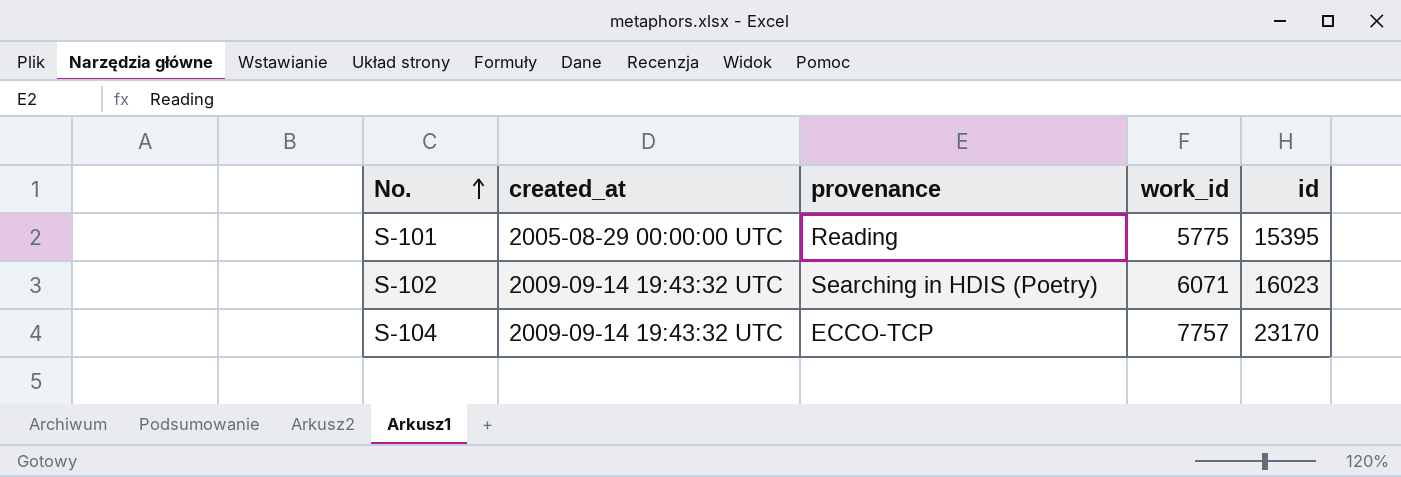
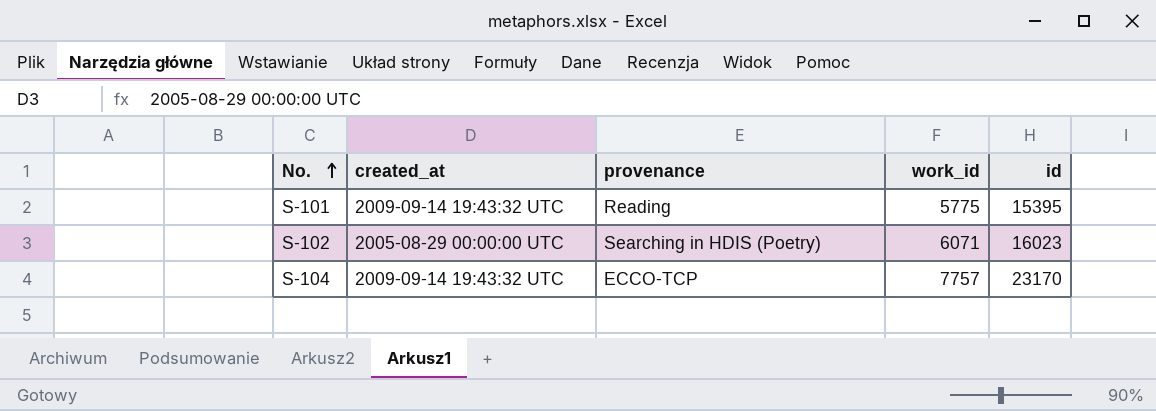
S-101 | created_at: 2005-08-29 00:00:00 UTC -> 2009-09-14 19:43:32 UTC
S-102 | created_at: 2009-09-14 19:43:32 UTC -> 2005-08-29 00:00:00 UTC

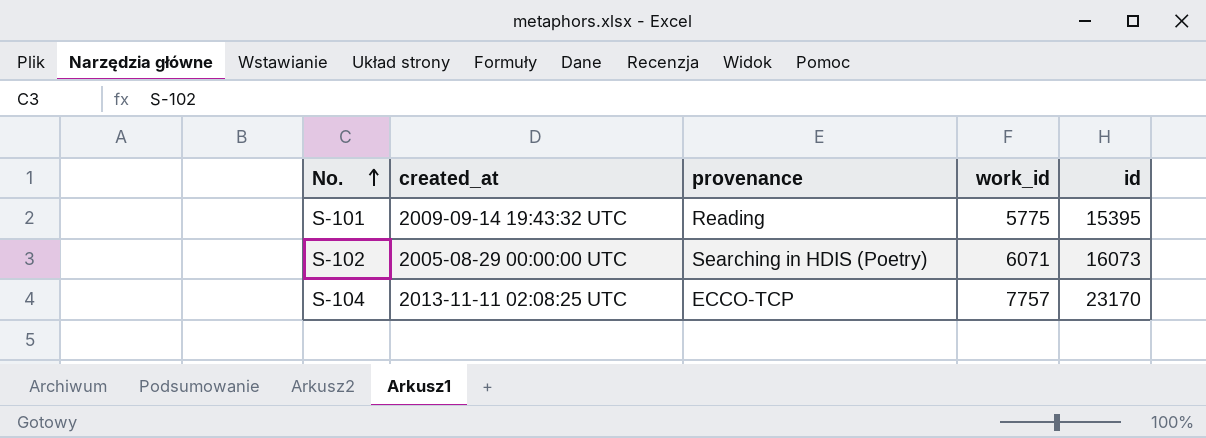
S-102 | id: 16023 -> 16073
S-104 | created_at: 2009-09-14 19:43:32 UTC -> 2013-11-11 02:08:25 UTC

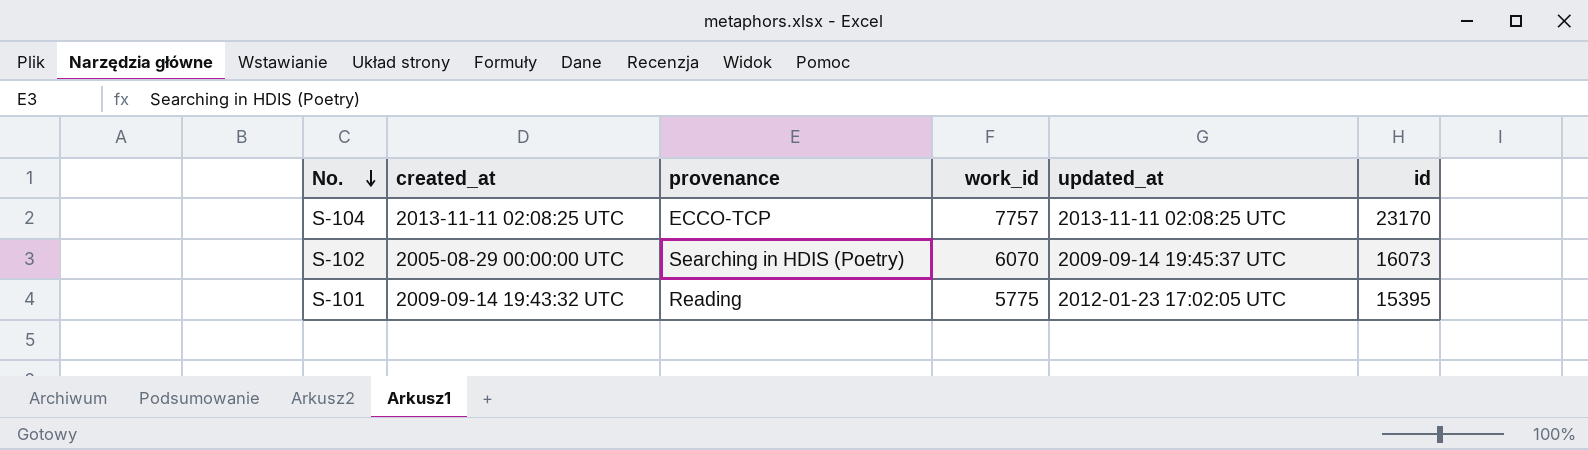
row order: No. ascending -> No. descending
column updated_at | position: none -> 5
S-102 | work_id: 6071 -> 6070

